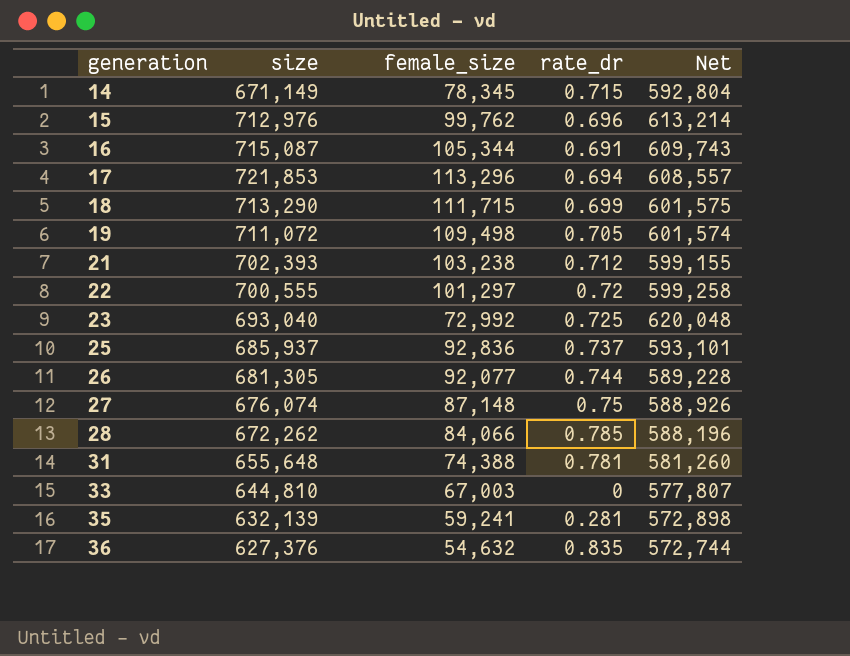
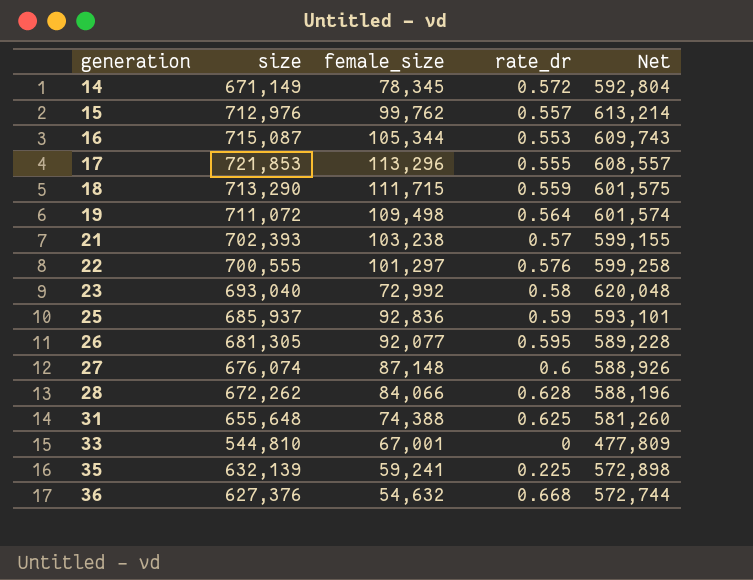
14 | rate_dr: 0.715 -> 0.572
15 | rate_dr: 0.696 -> 0.557
16 | rate_dr: 0.691 -> 0.553
17 | rate_dr: 0.694 -> 0.555
18 | rate_dr: 0.699 -> 0.559
19 | rate_dr: 0.705 -> 0.564
21 | rate_dr: 0.712 -> 0.57
22 | rate_dr: 0.72 -> 0.576
23 | rate_dr: 0.725 -> 0.58
25 | rate_dr: 0.737 -> 0.59
26 | rate_dr: 0.744 -> 0.595
27 | rate_dr: 0.75 -> 0.6
28 | rate_dr: 0.785 -> 0.628
31 | rate_dr: 0.781 -> 0.625
33 | size: 644,810 -> 544,810
33 | female_size: 67,003 -> 67,001
33 | Net: 577,807 -> 477,809
35 | rate_dr: 0.281 -> 0.225
36 | rate_dr: 0.835 -> 0.668

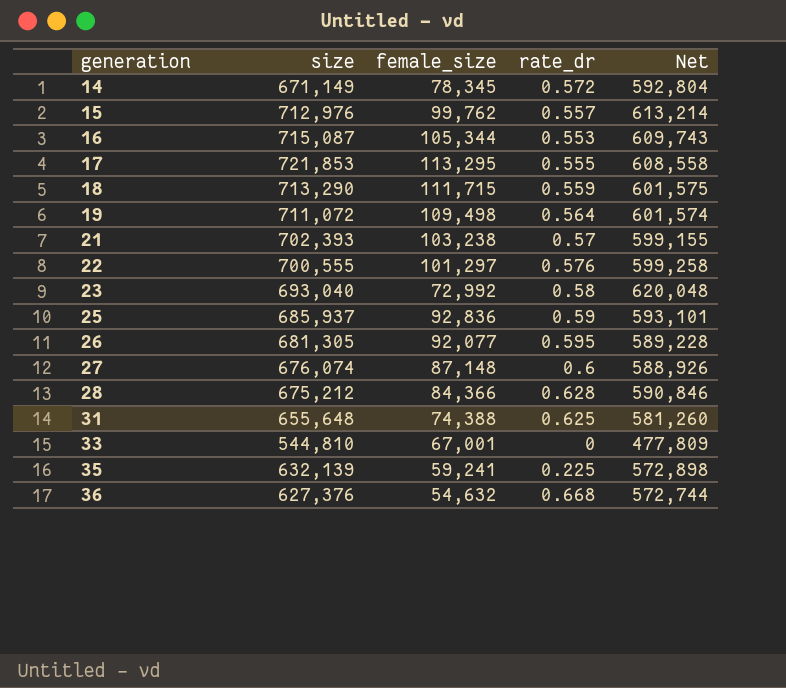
17 | female_size: 113,296 -> 113,295
17 | Net: 608,557 -> 608,558
28 | size: 672,262 -> 675,212
28 | female_size: 84,066 -> 84,366
28 | Net: 588,196 -> 590,846

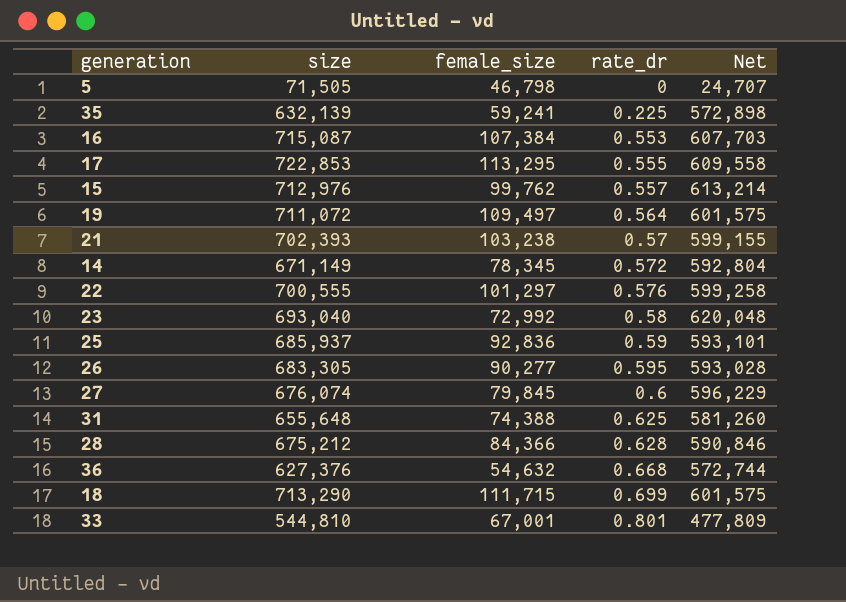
row order: generation ascending -> rate_dr ascending
row 5: none -> 71,505 | 46,798 | 0 | 24,707
16 | female_size: 105,344 -> 107,384
16 | Net: 609,743 -> 607,703
17 | size: 721,853 -> 722,853
17 | Net: 608,558 -> 609,558
19 | female_size: 109,498 -> 109,497
19 | Net: 601,574 -> 601,575
26 | size: 681,305 -> 683,305
26 | female_size: 92,077 -> 90,277
26 | Net: 589,228 -> 593,028
27 | female_size: 87,148 -> 79,845
27 | Net: 588,926 -> 596,229
18 | rate_dr: 0.559 -> 0.699
33 | rate_dr: 0 -> 0.801

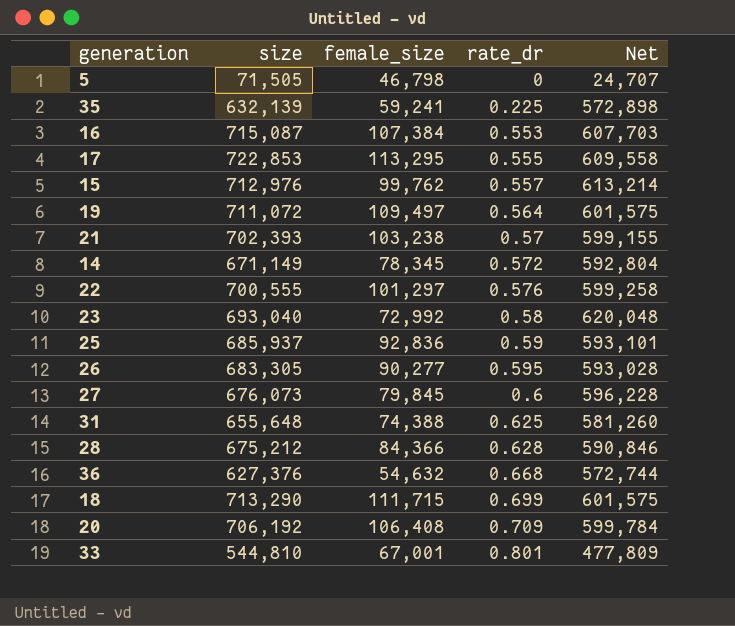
27 | size: 676,074 -> 676,073
27 | Net: 596,229 -> 596,228
row 20: none -> 706,192 | 106,408 | 0.709 | 599,784

